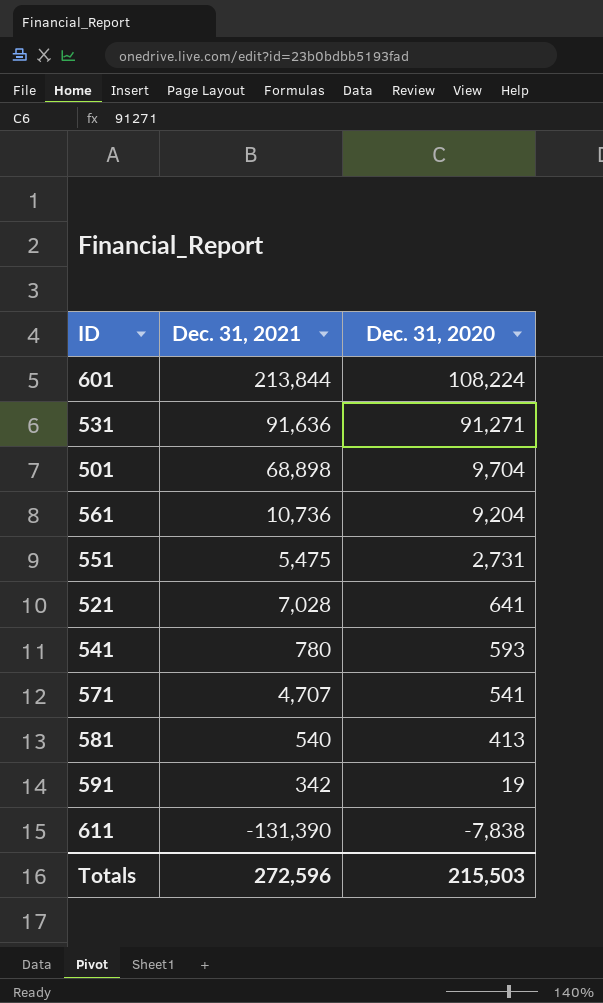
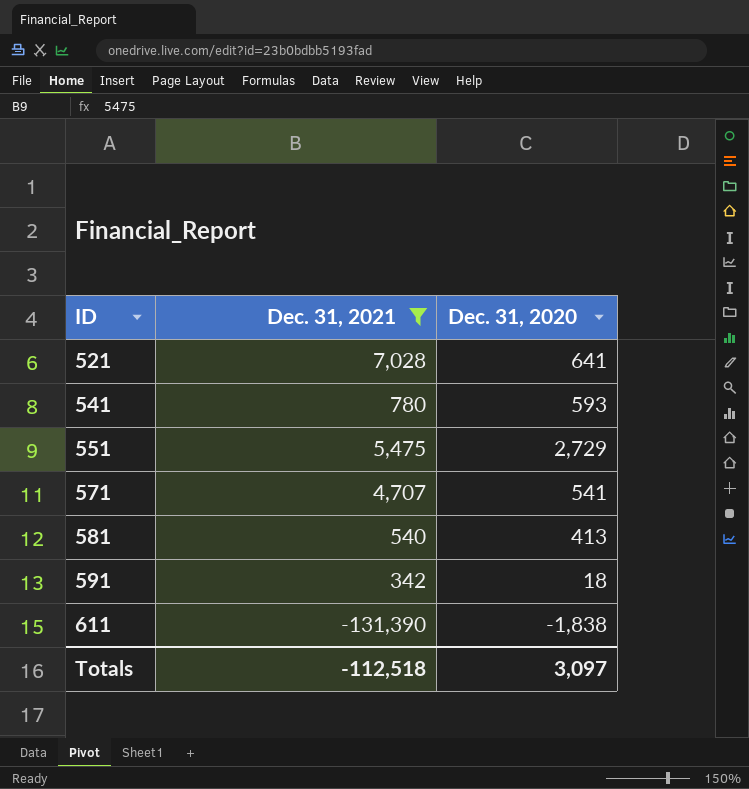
filter: none -> Dec. 31, 2021 <= 7,028
row order: Dec. 31, 2020 descending -> ID ascending
551 | Dec. 31, 2020: 2,731 -> 2,729
591 | Dec. 31, 2020: 19 -> 18
611 | Dec. 31, 2020: -7,838 -> -1,838
Totals | Dec. 31, 2021: 272,596 -> -112,518
Totals | Dec. 31, 2020: 215,503 -> 3,097

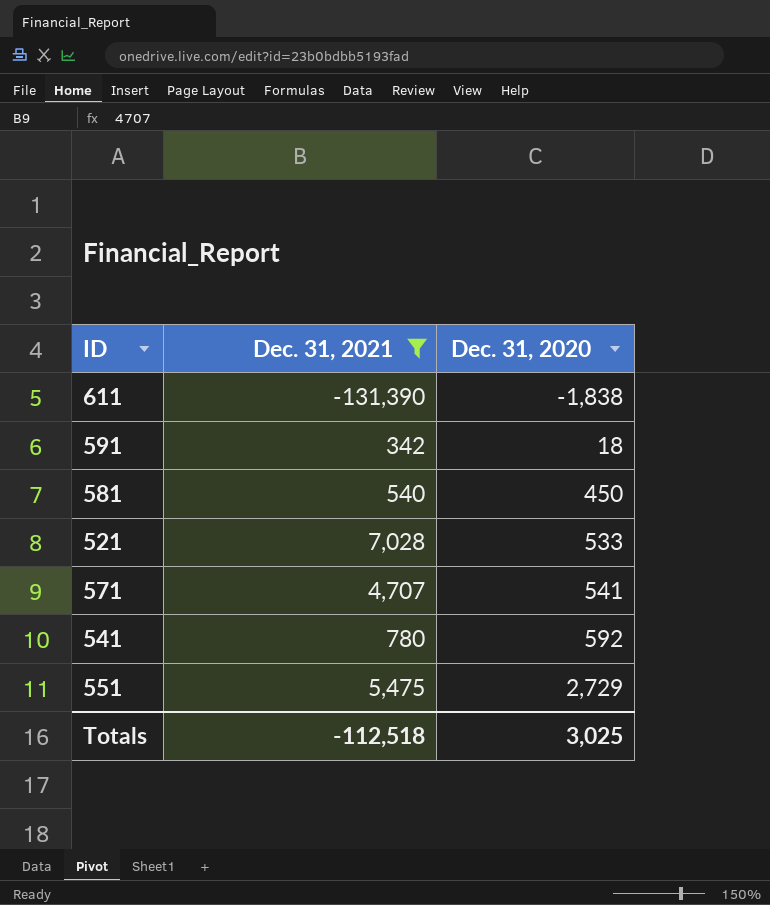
row order: ID ascending -> Dec. 31, 2020 ascending
581 | Dec. 31, 2020: 413 -> 450
521 | Dec. 31, 2020: 641 -> 533
541 | Dec. 31, 2020: 593 -> 592
Totals | Dec. 31, 2020: 3,097 -> 3,025

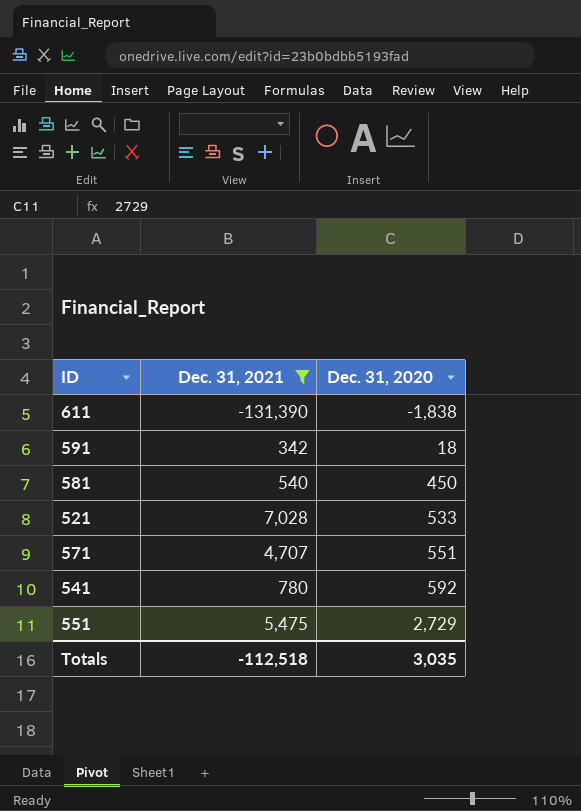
571 | Dec. 31, 2020: 541 -> 551
Totals | Dec. 31, 2020: 3,025 -> 3,035

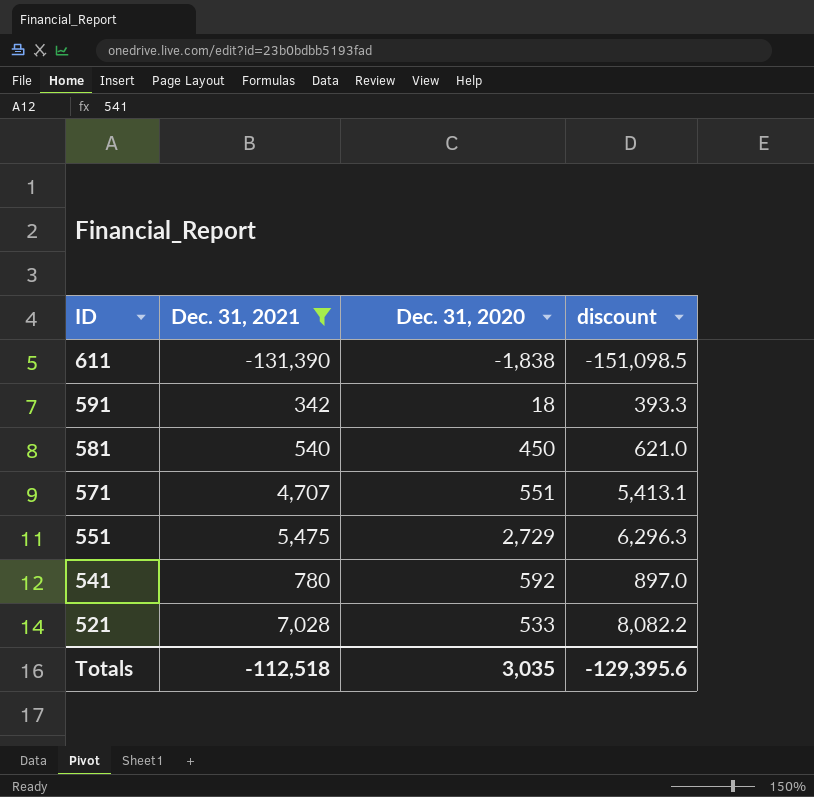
row order: Dec. 31, 2020 ascending -> ID descending
column discount | formula: none -> [Dec. 31, 2021] * 1.15

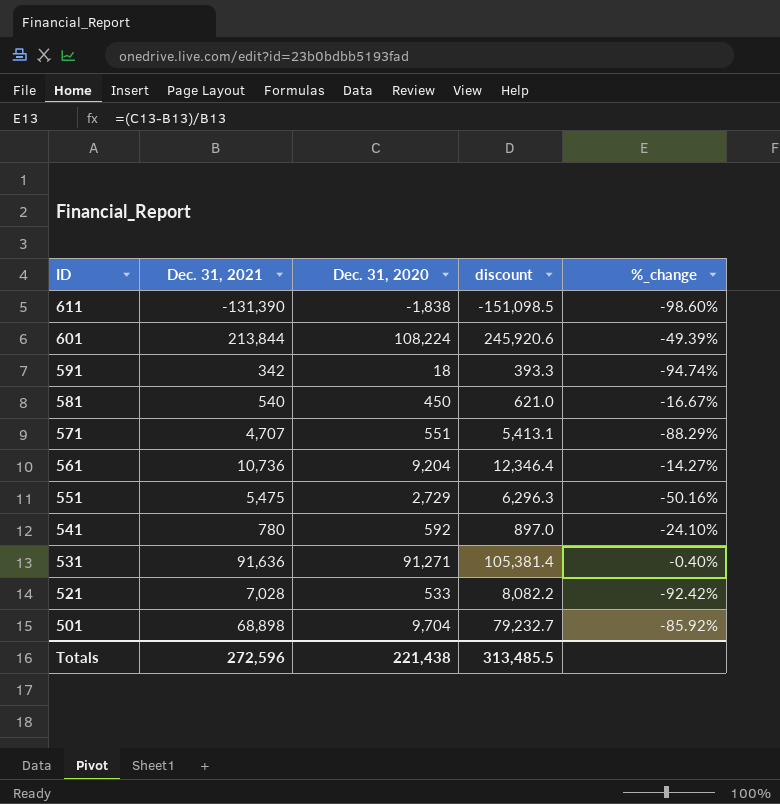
filter: Dec. 31, 2021 <= 7,028 -> none
column %_change | formula: none -> ([Dec. 31, 2020] - [Dec. 31, 2021]) / [Dec. 31, 2021]
Totals | Dec. 31, 2021: -112,518 -> 272,596
Totals | Dec. 31, 2020: 3,035 -> 221,438
Totals | discount: -129,395.6 -> 313,485.5

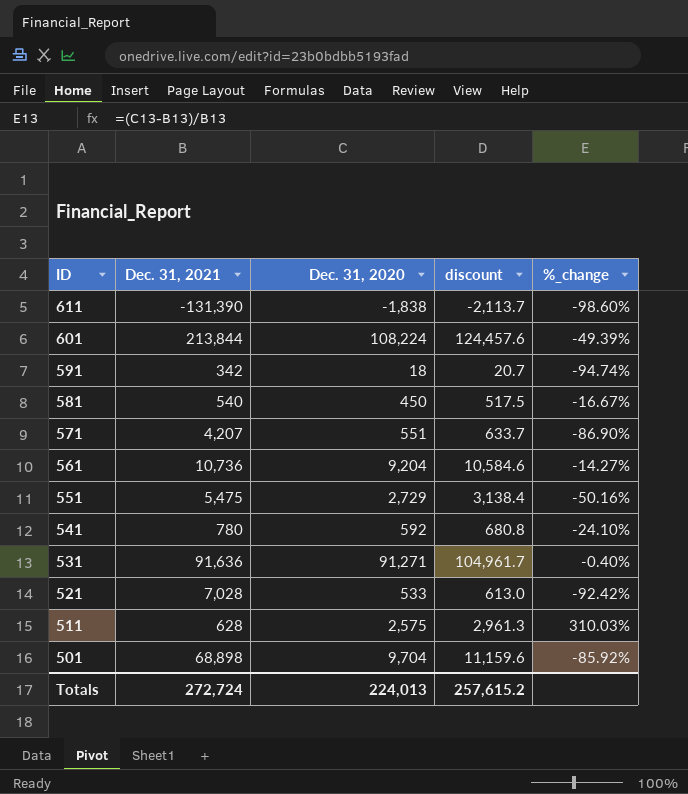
column discount | formula: [Dec. 31, 2021] * 1.15 -> [Dec. 31, 2020] * 1.15
571 | Dec. 31, 2021: 4,707 -> 4,207
571 | %_change: -88.29% -> -86.90%
row 511: none -> 628 | 2,575 | 2,961.3 | 310.03%
Totals | Dec. 31, 2021: 272,596 -> 272,724
Totals | Dec. 31, 2020: 221,438 -> 224,013
Totals | discount: 313,485.5 -> 257,615.2

